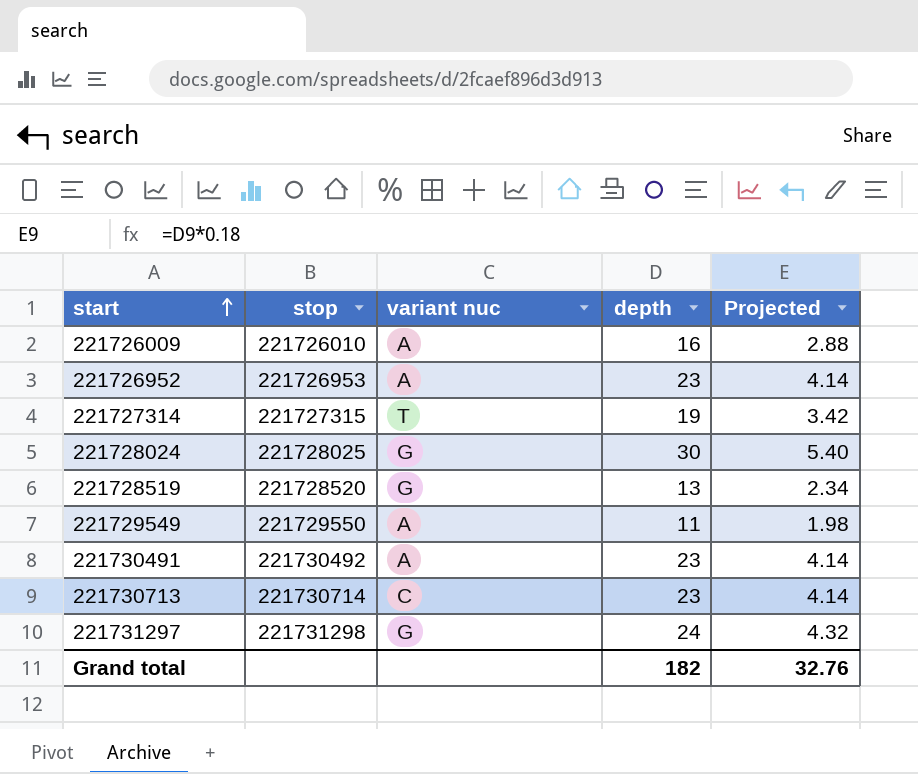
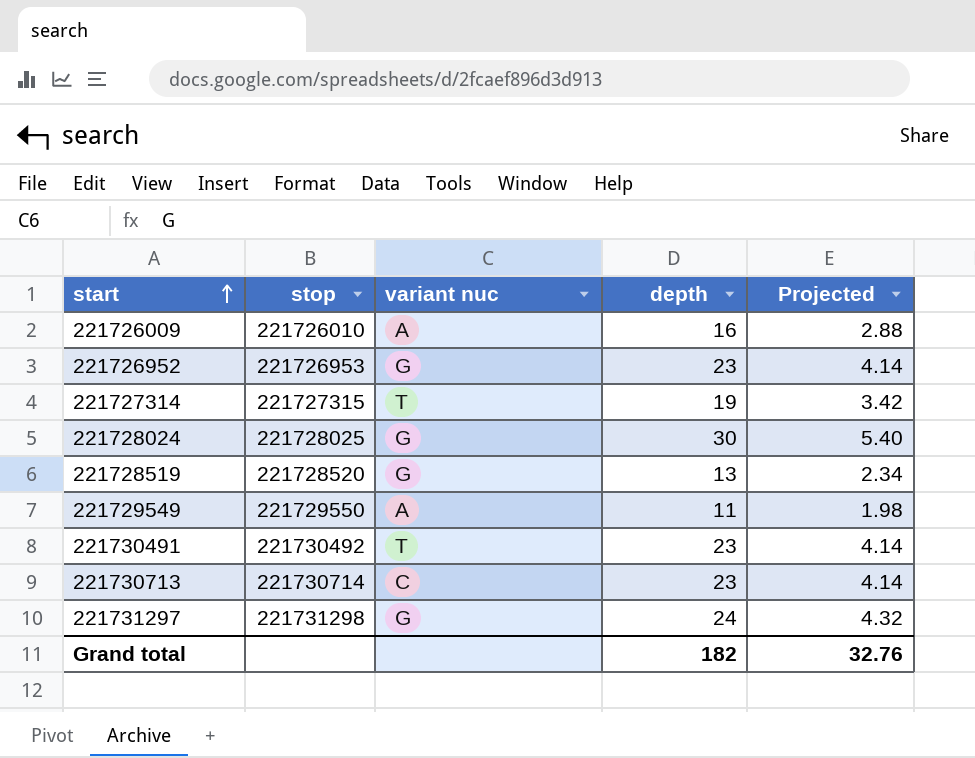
221726952 | variant nuc: A -> G
221730491 | variant nuc: A -> T

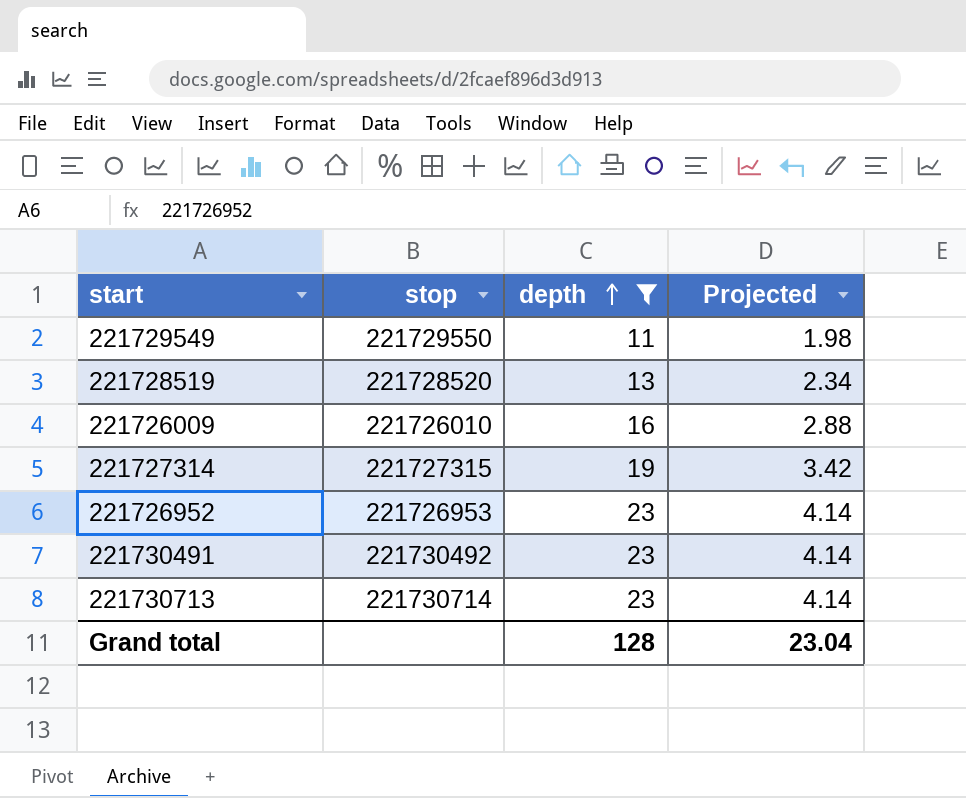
filter: none -> depth <= 23
row order: start ascending -> depth ascending
column variant nuc | position: 3 -> none
Grand total | depth: 182 -> 128
Grand total | Projected: 32.76 -> 23.04

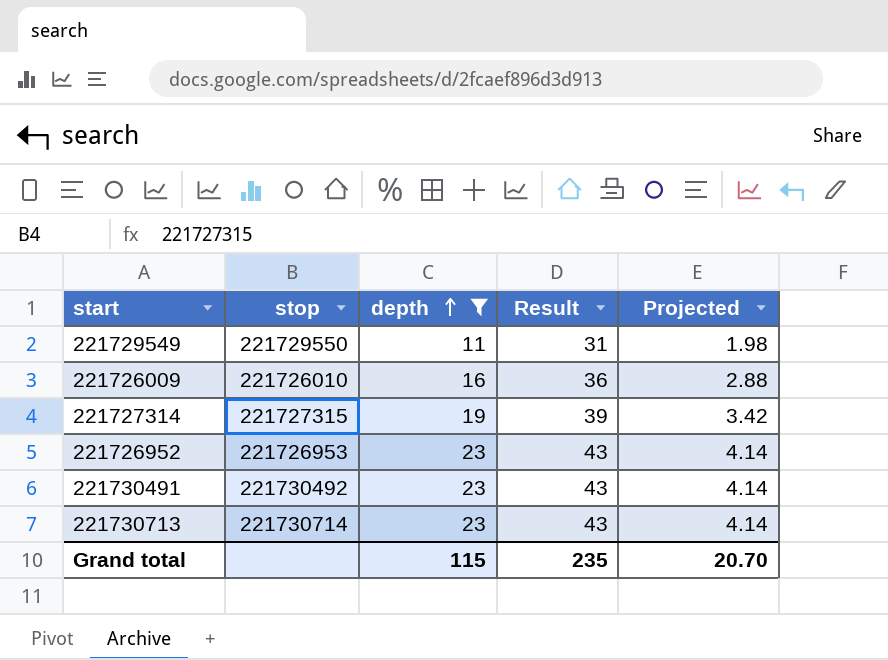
column Result | formula: none -> [depth] + 20
row 221728519: 221728520 | 13 | 2.34 -> none
Grand total | depth: 128 -> 115
Grand total | Projected: 23.04 -> 20.70

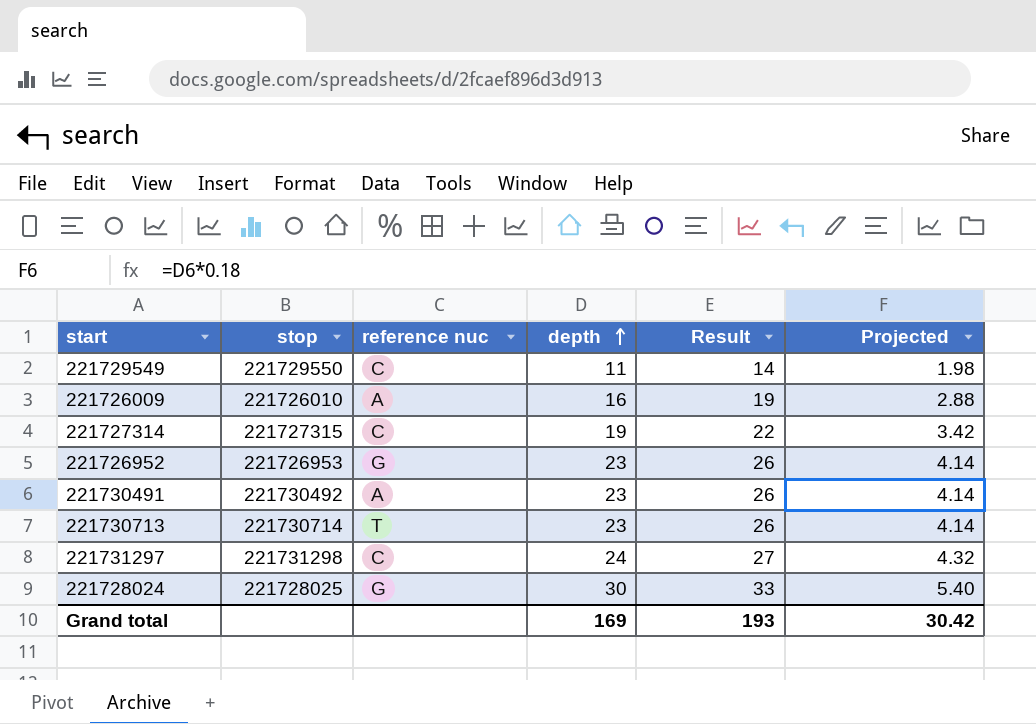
filter: depth <= 23 -> none
column reference nuc | position: none -> 3
column Result | formula: [depth] + 20 -> [depth] + 3
Grand total | depth: 115 -> 169
Grand total | Result: 235 -> 193
Grand total | Projected: 20.70 -> 30.42

